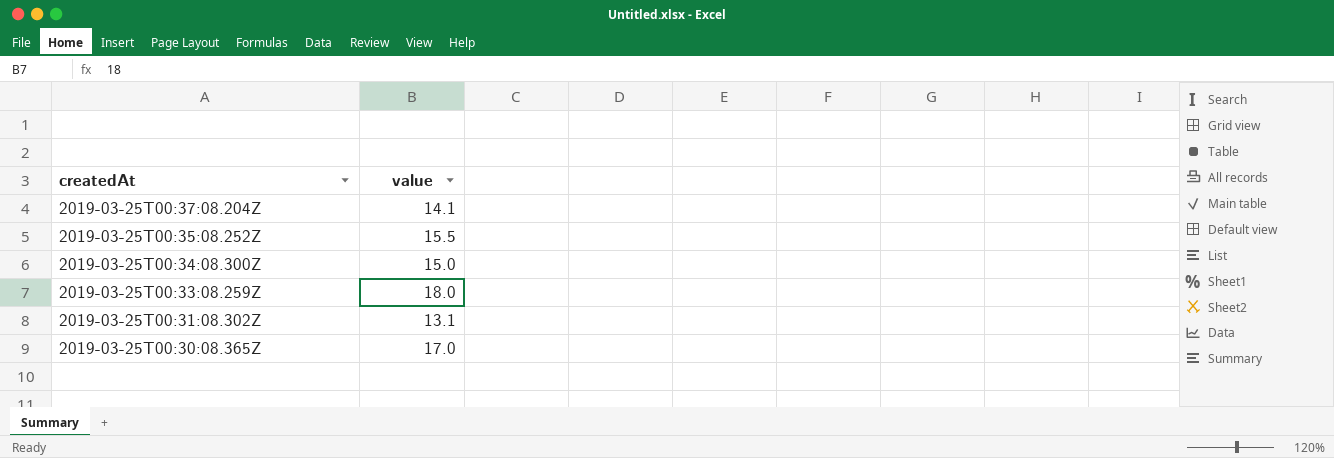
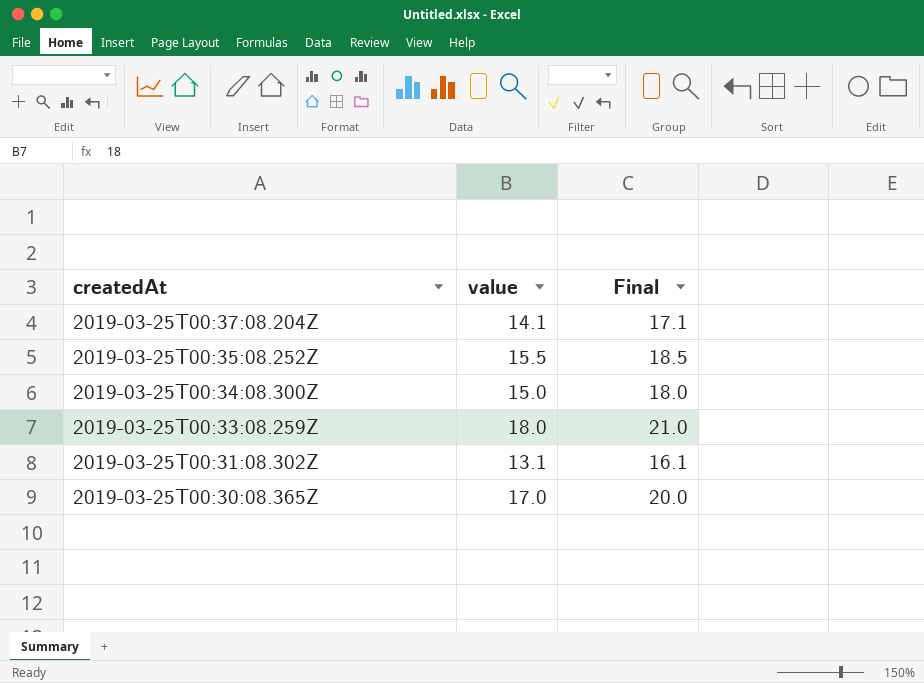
column Final | formula: none -> [value] + 3

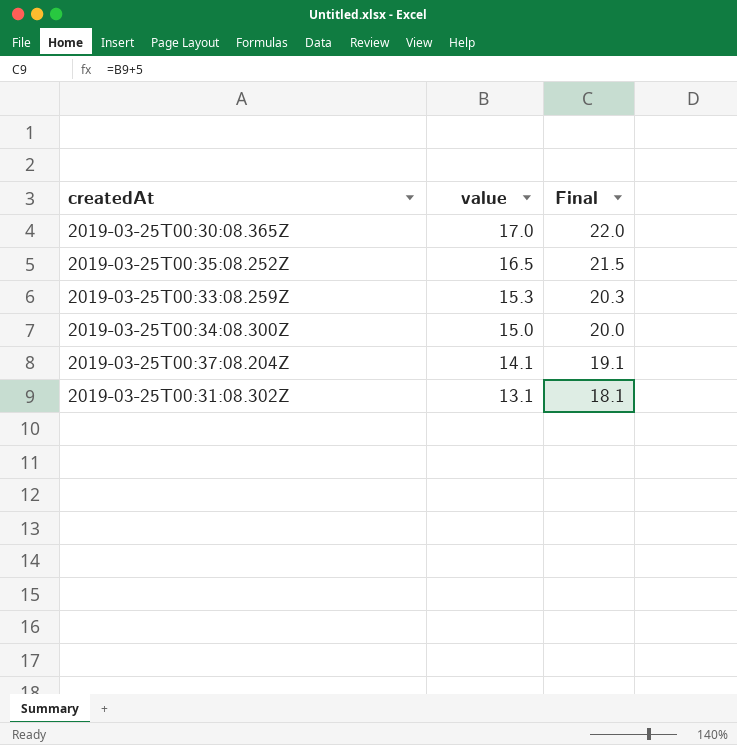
row order: createdAt descending -> value descending
column Final | formula: [value] + 3 -> [value] + 5
2019-03-25T00:35:08.252Z | value: 15.5 -> 16.5
2019-03-25T00:33:08.259Z | value: 18.0 -> 15.3

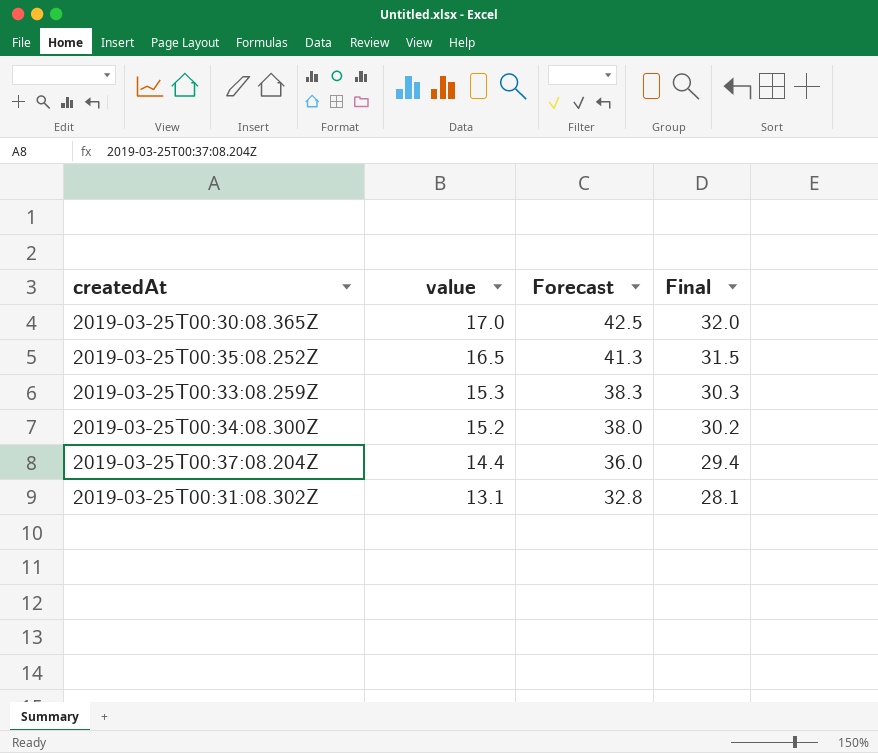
column Forecast | formula: none -> [value] * 2.5
column Final | formula: [value] + 5 -> [value] + 15
2019-03-25T00:34:08.300Z | value: 15.0 -> 15.2
2019-03-25T00:37:08.204Z | value: 14.1 -> 14.4

